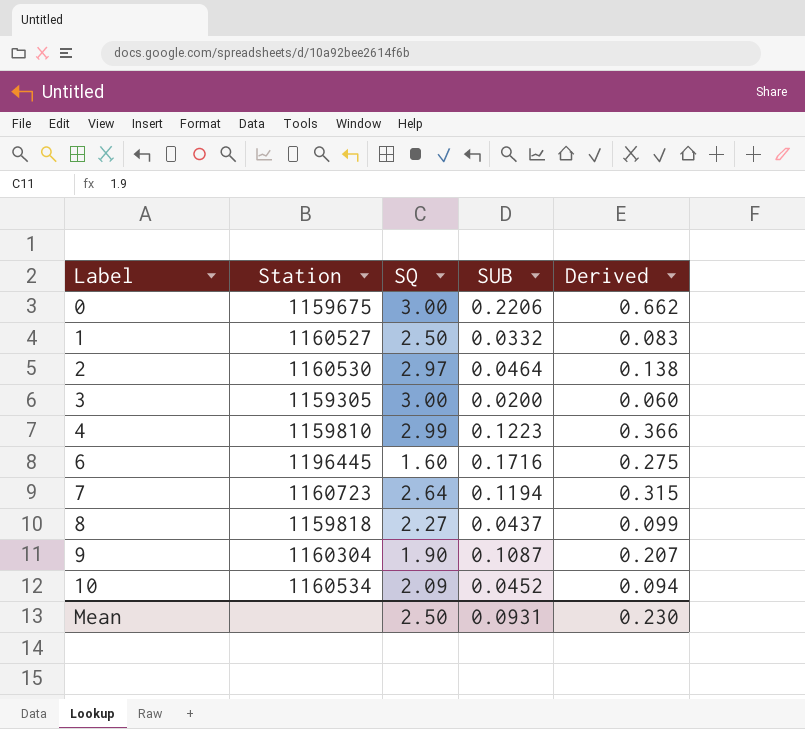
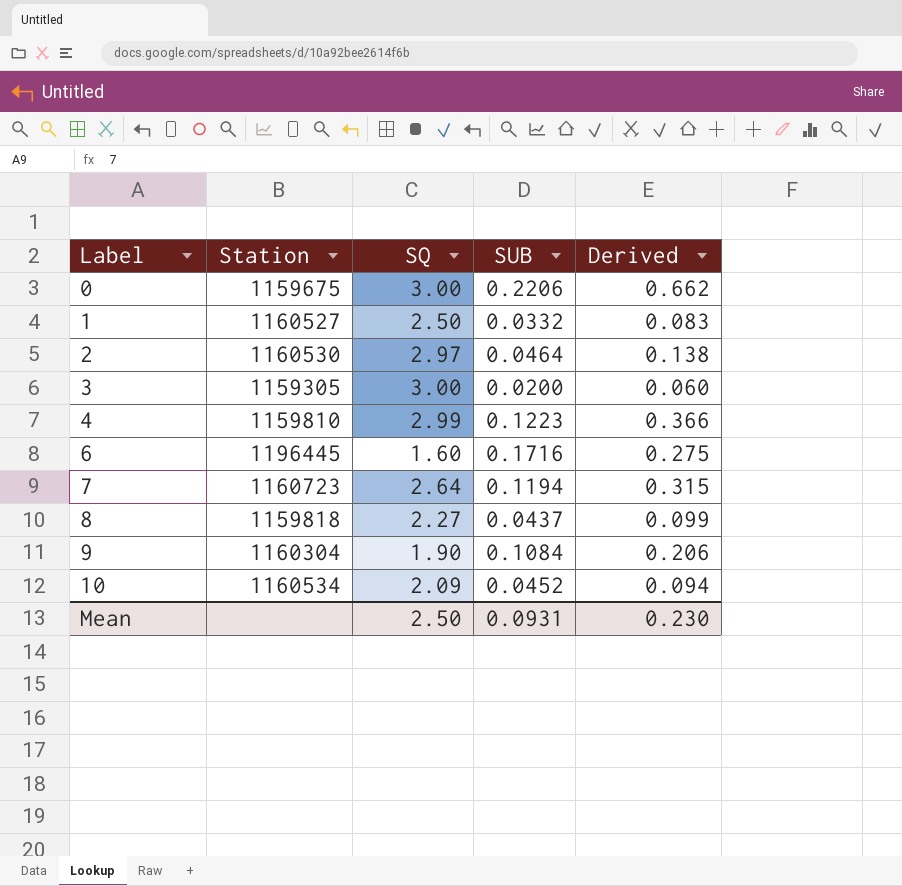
9 | SUB: 0.1087 -> 0.1084
9 | Derived: 0.207 -> 0.206

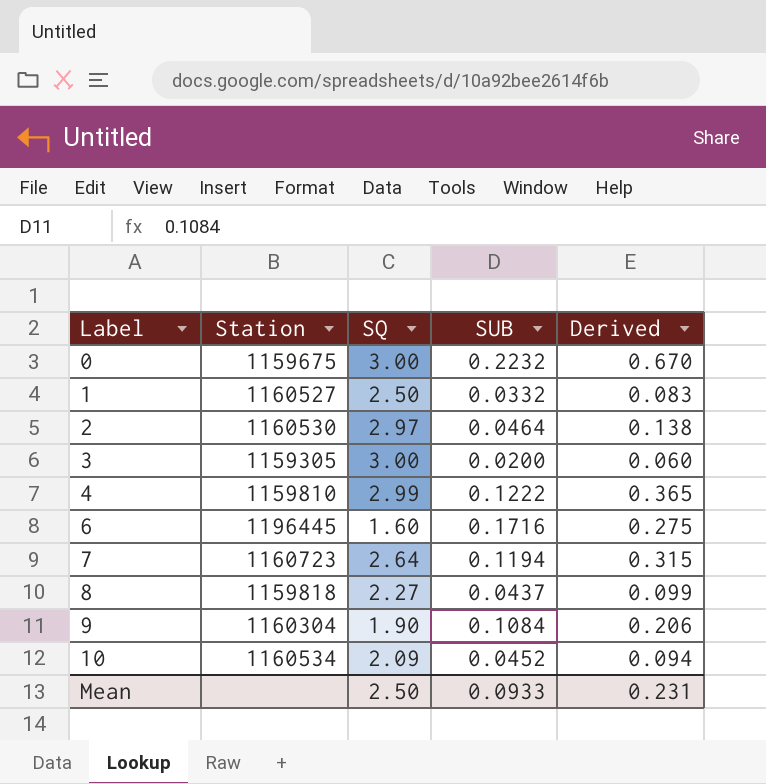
0 | SUB: 0.2206 -> 0.2232
0 | Derived: 0.662 -> 0.670
4 | SUB: 0.1223 -> 0.1222
4 | Derived: 0.366 -> 0.365
Mean | SUB: 0.0931 -> 0.0933
Mean | Derived: 0.230 -> 0.231

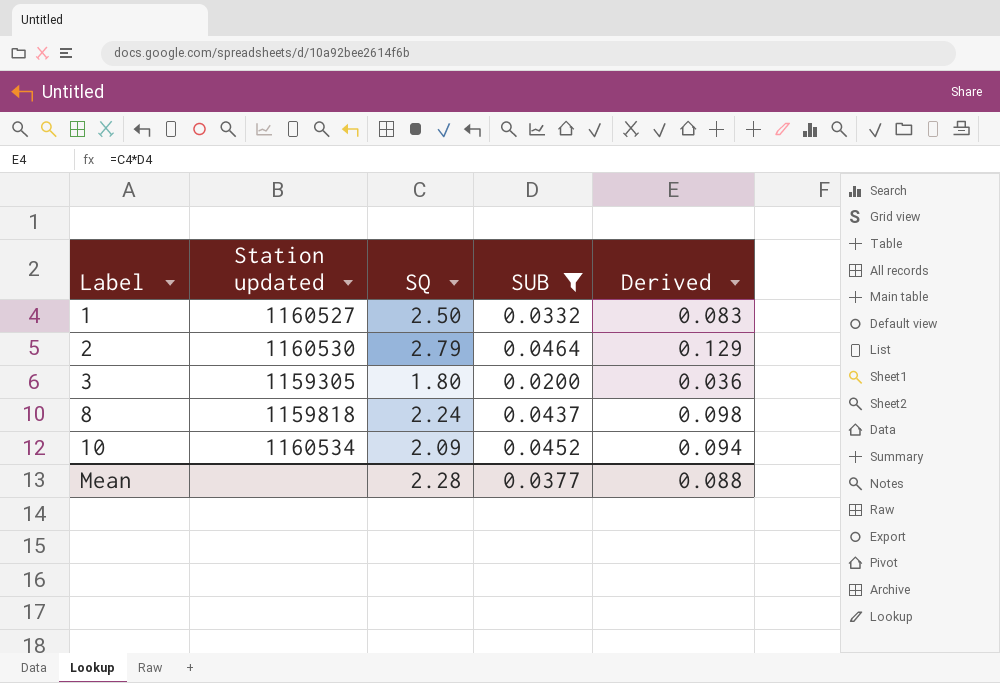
filter: none -> SUB <= 0.0464
column name: Station -> Station updated
2 | SQ: 2.97 -> 2.79
2 | Derived: 0.138 -> 0.129
3 | SQ: 3.00 -> 1.80
3 | Derived: 0.060 -> 0.036
8 | SQ: 2.27 -> 2.24
8 | Derived: 0.099 -> 0.098
Mean | SQ: 2.50 -> 2.28
Mean | SUB: 0.0933 -> 0.0377
Mean | Derived: 0.231 -> 0.088

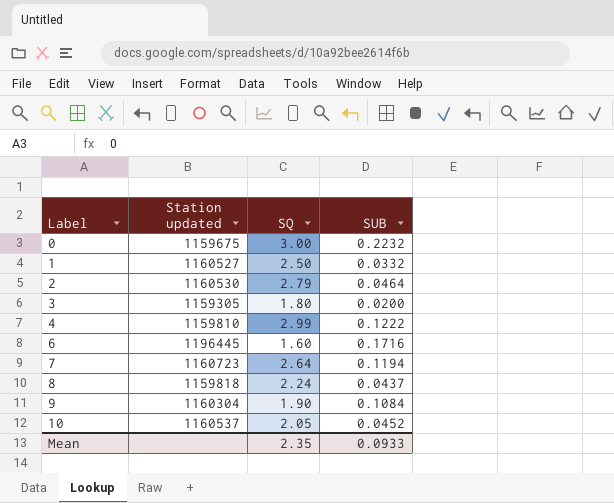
filter: SUB <= 0.0464 -> none
column Derived | formula: [SQ] * [SUB] -> none
10 | Station updated: 1160534 -> 1160537
10 | SQ: 2.09 -> 2.05
Mean | SQ: 2.28 -> 2.35
Mean | SUB: 0.0377 -> 0.0933

